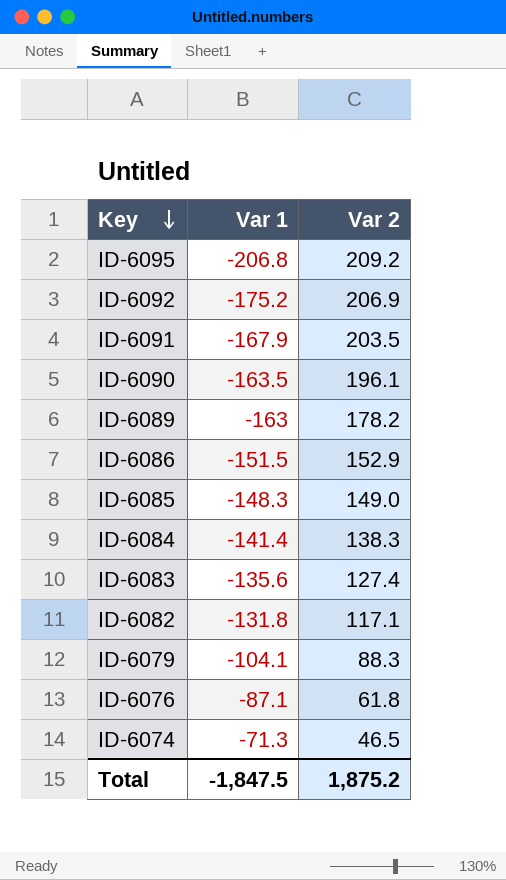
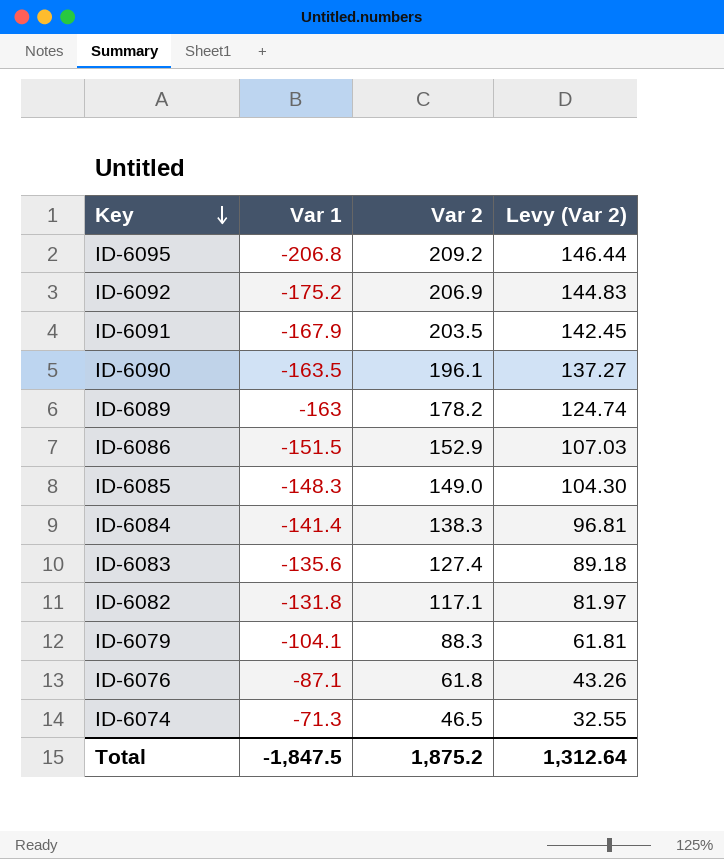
column Levy (Var 2) | formula: none -> [Var 2] * 0.7

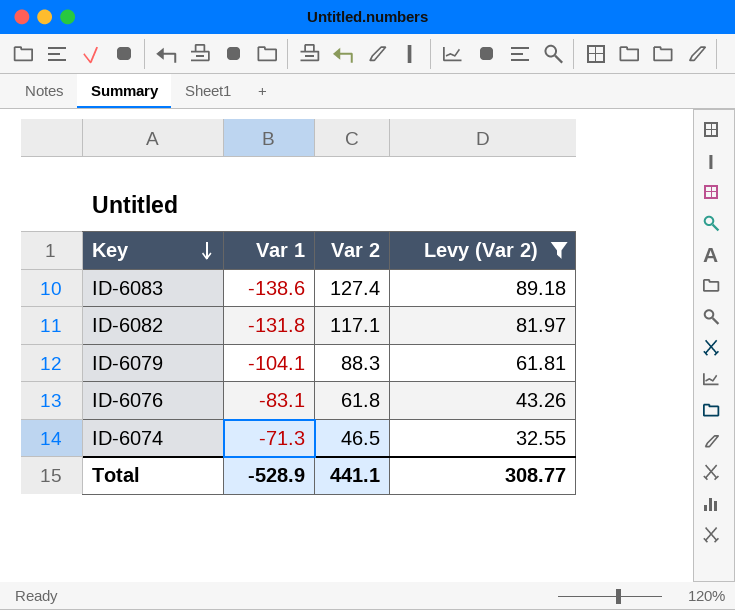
filter: none -> Levy (Var 2) <= 89.18
ID-6083 | Var 1: -135.6 -> -138.6
ID-6076 | Var 1: -87.1 -> -83.1
Total | Var 1: -1,847.5 -> -528.9
Total | Var 2: 1,875.2 -> 441.1
Total | Levy (Var 2): 1,312.64 -> 308.77

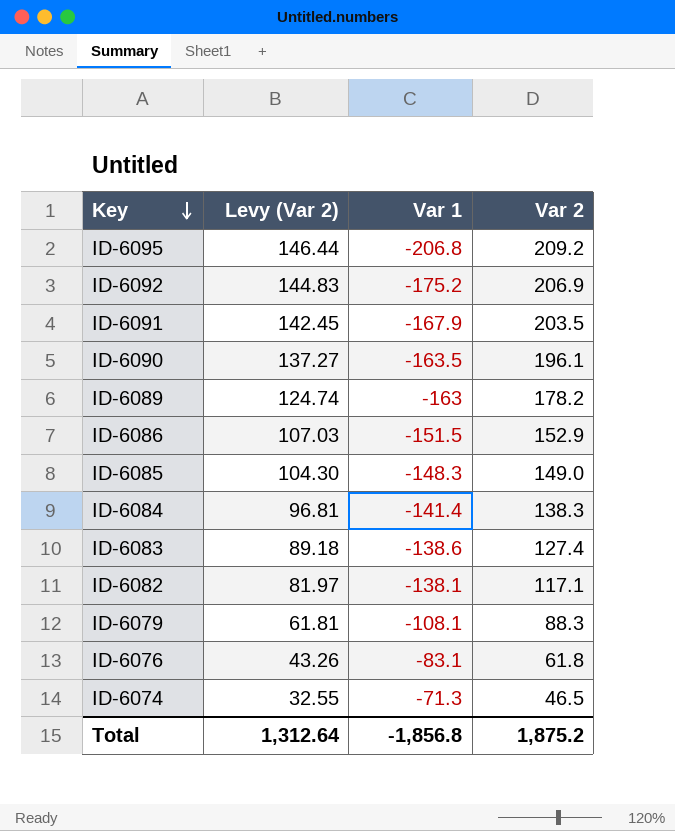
filter: Levy (Var 2) <= 89.18 -> none
column Levy (Var 2) | position: 4 -> 2
ID-6082 | Var 1: -131.8 -> -138.1
ID-6079 | Var 1: -104.1 -> -108.1
Total | Levy (Var 2): 308.77 -> 1,312.64
Total | Var 1: -528.9 -> -1,856.8
Total | Var 2: 441.1 -> 1,875.2

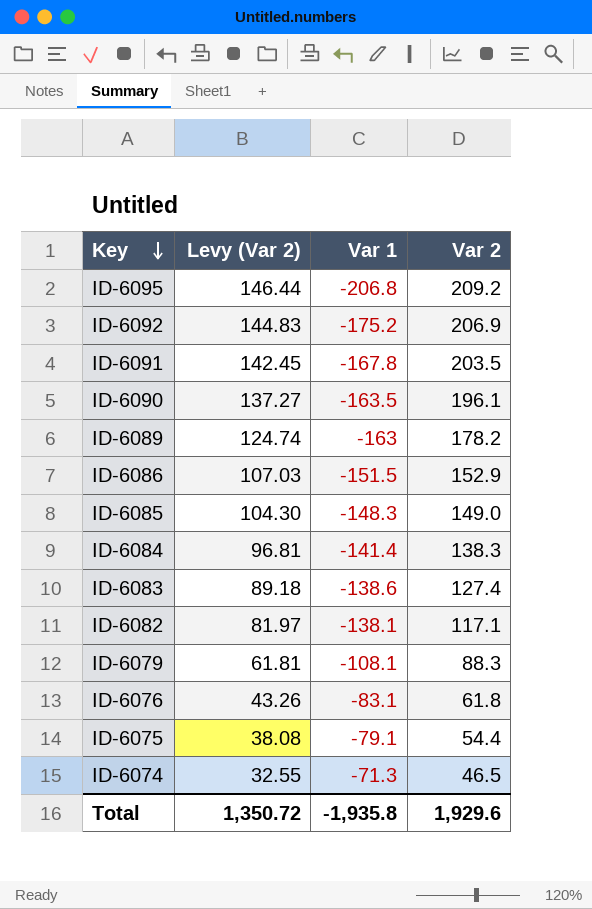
ID-6091 | Var 1: -167.9 -> -167.8
row ID-6075: none -> 38.08 | -79.1 | 54.4
Total | Levy (Var 2): 1,312.64 -> 1,350.72
Total | Var 1: -1,856.8 -> -1,935.8
Total | Var 2: 1,875.2 -> 1,929.6

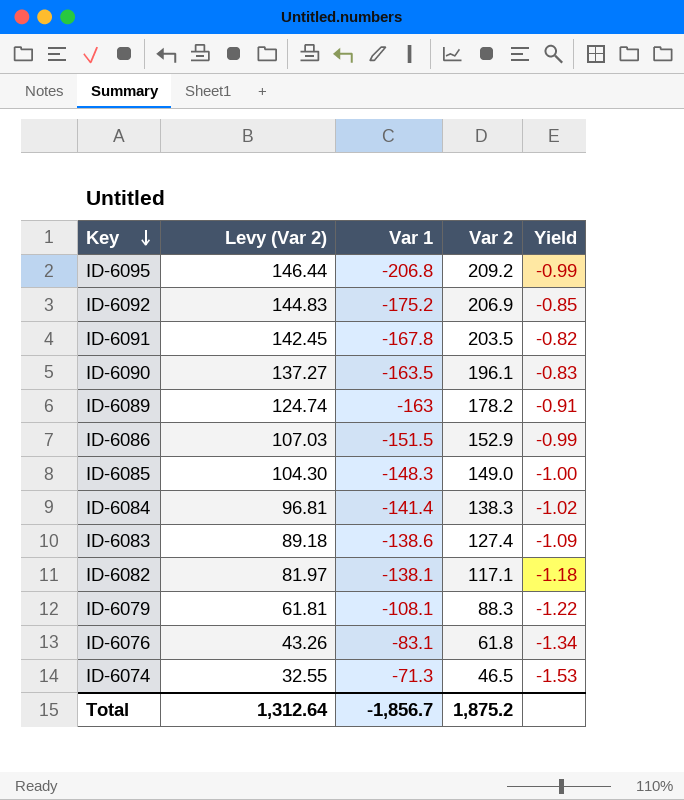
column Yield | formula: none -> [Var 1] / [Var 2]
row ID-6075: 38.08 | -79.1 | 54.4 -> none
Total | Levy (Var 2): 1,350.72 -> 1,312.64
Total | Var 1: -1,935.8 -> -1,856.7
Total | Var 2: 1,929.6 -> 1,875.2

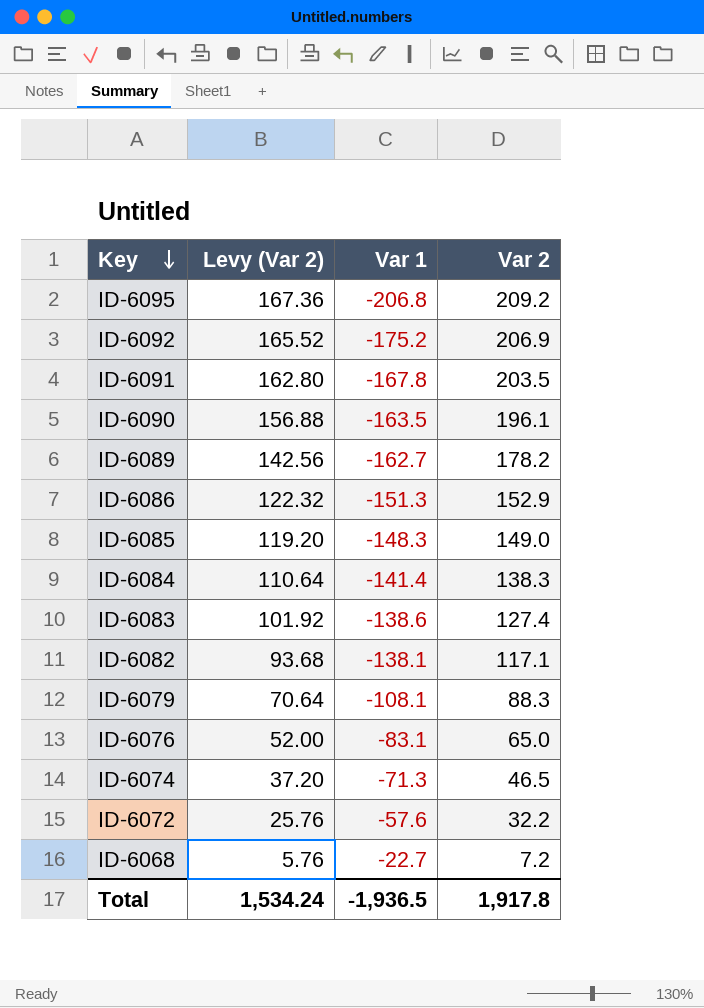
column Yield | formula: [Var 1] / [Var 2] -> none
column Levy (Var 2) | formula: [Var 2] * 0.7 -> [Var 2] * 0.8
ID-6089 | Var 1: -163 -> -162.7
ID-6086 | Var 1: -151.5 -> -151.3
ID-6076 | Var 2: 61.8 -> 65.0
row ID-6072: none -> 25.76 | -57.6 | 32.2
row ID-6068: none -> 5.76 | -22.7 | 7.2
Total | Levy (Var 2): 1,312.64 -> 1,534.24
Total | Var 1: -1,856.7 -> -1,936.5
Total | Var 2: 1,875.2 -> 1,917.8

